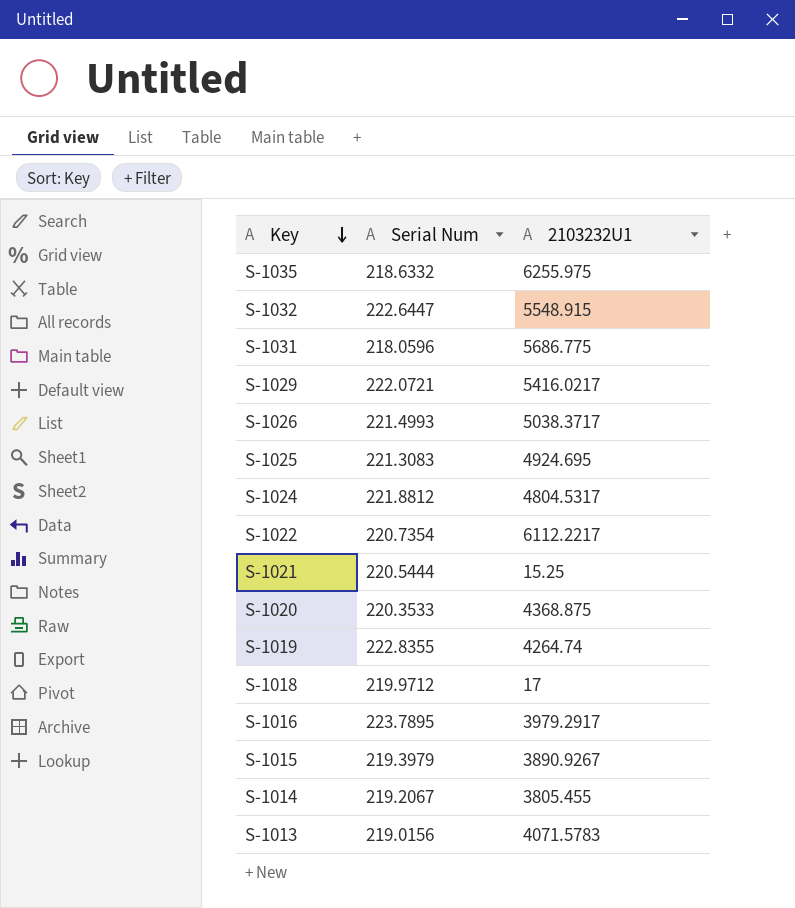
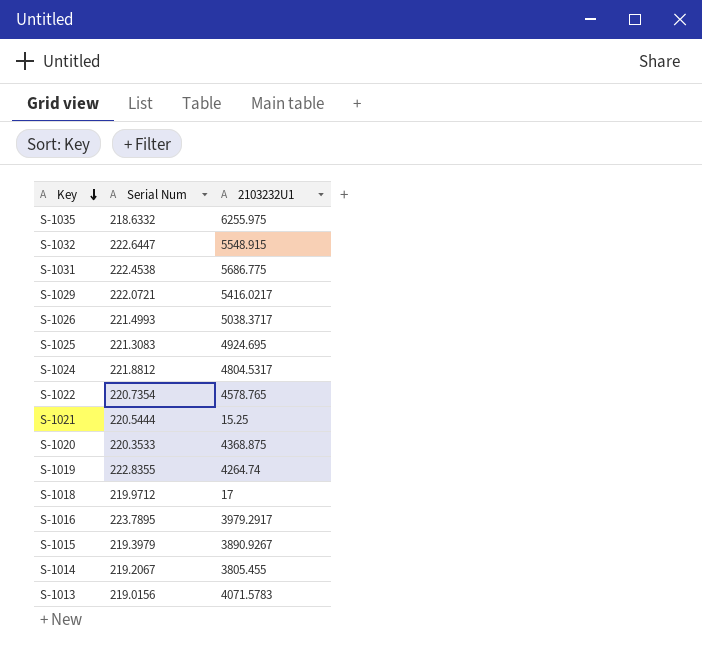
S-1031 | Serial Num: 218.0596 -> 222.4538
S-1022 | 2103232U1: 6112.2217 -> 4578.765

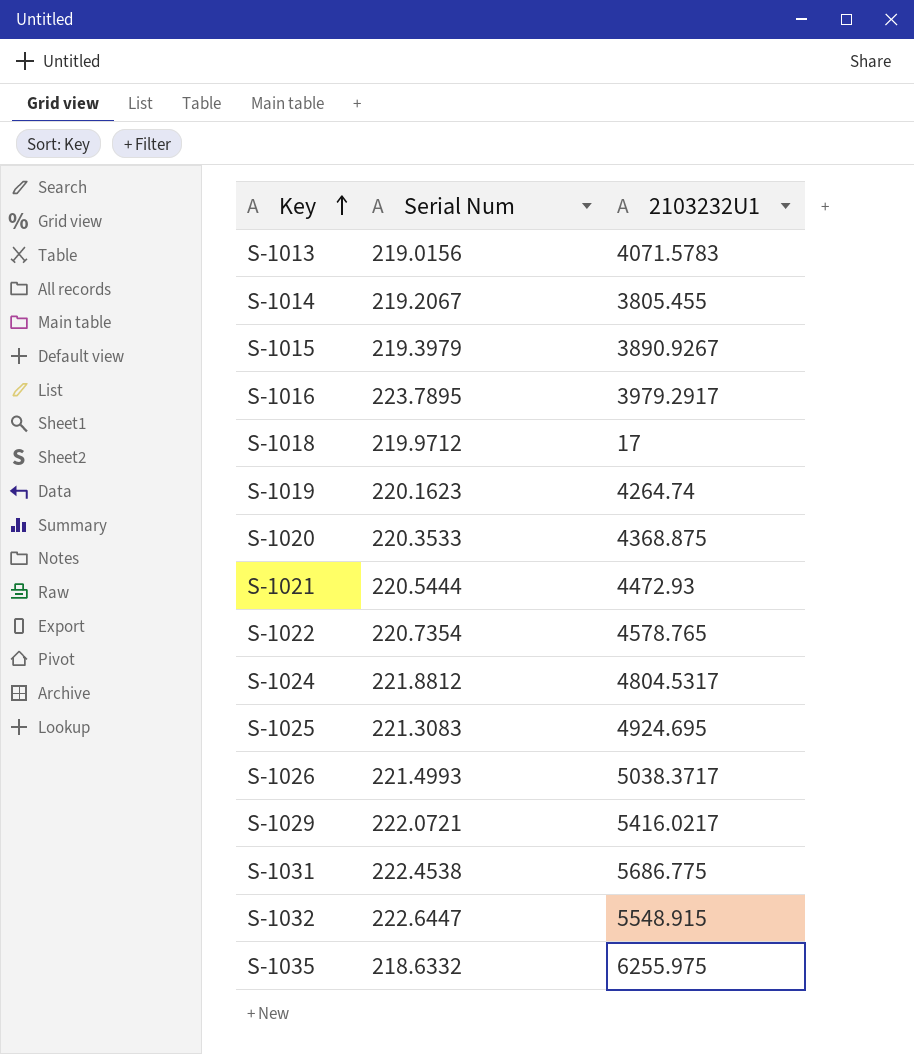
row order: Key descending -> Key ascending
S-1019 | Serial Num: 222.8355 -> 220.1623
S-1021 | 2103232U1: 15.25 -> 4472.93

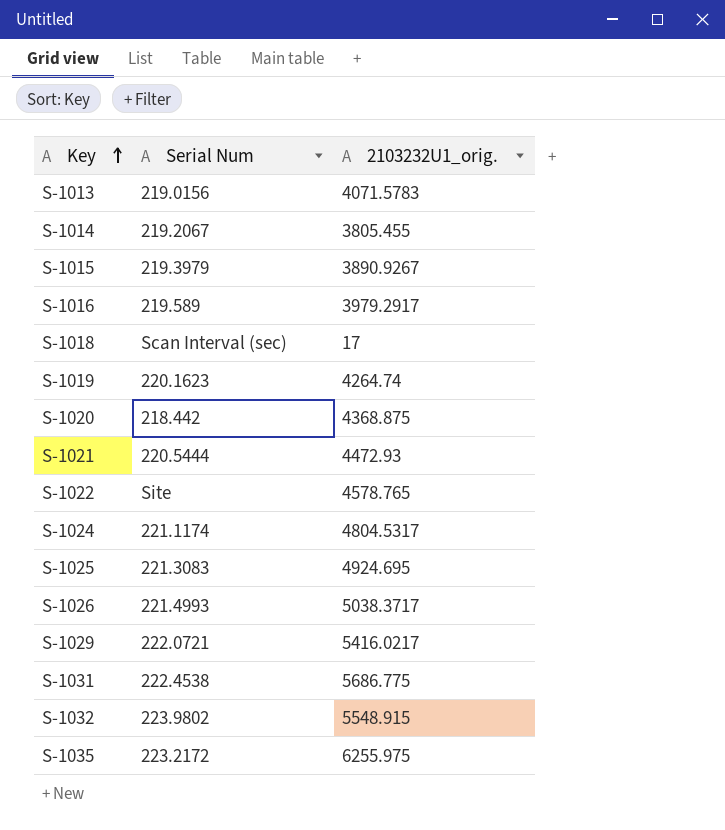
column name: 2103232U1 -> 2103232U1_orig.
S-1016 | Serial Num: 223.7895 -> 219.589
S-1018 | Serial Num: 219.9712 -> Scan Interval (sec)
S-1020 | Serial Num: 220.3533 -> 218.442
S-1022 | Serial Num: 220.7354 -> Site
S-1024 | Serial Num: 221.8812 -> 221.1174
S-1032 | Serial Num: 222.6447 -> 223.9802
S-1035 | Serial Num: 218.6332 -> 223.2172

